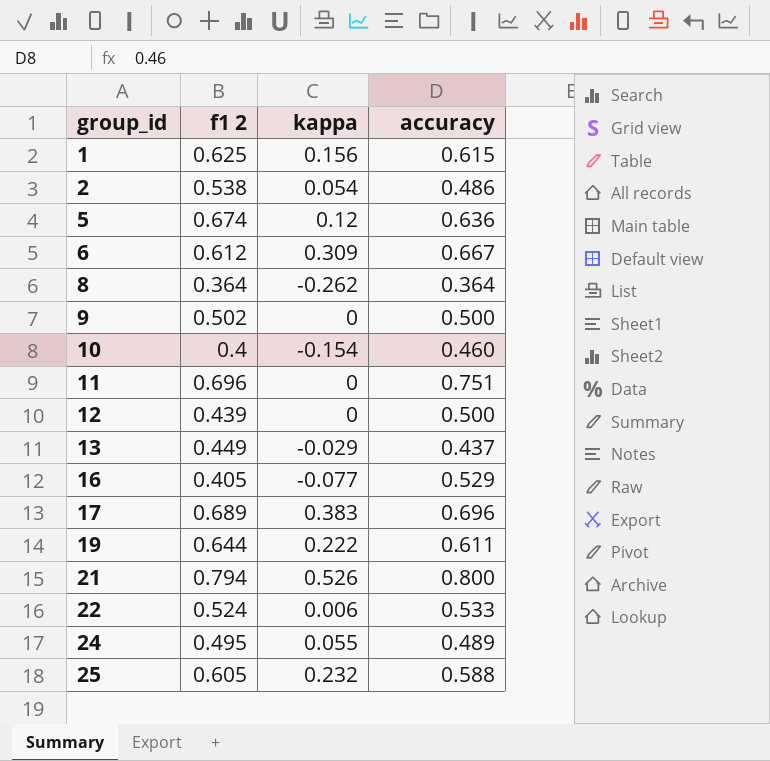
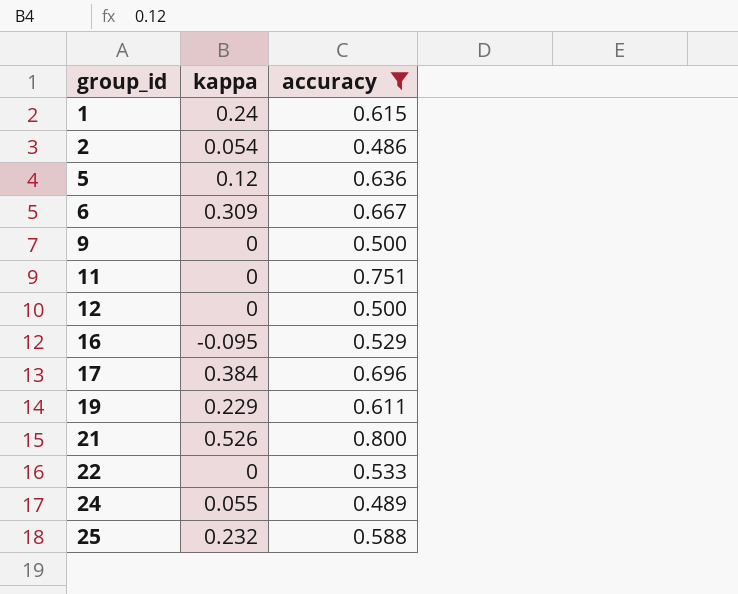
filter: none -> accuracy >= 0.486
column f1 2 | position: 2 -> none
1 | kappa: 0.156 -> 0.24
16 | kappa: -0.077 -> -0.095
17 | kappa: 0.383 -> 0.384
19 | kappa: 0.222 -> 0.229
22 | kappa: 0.006 -> 0

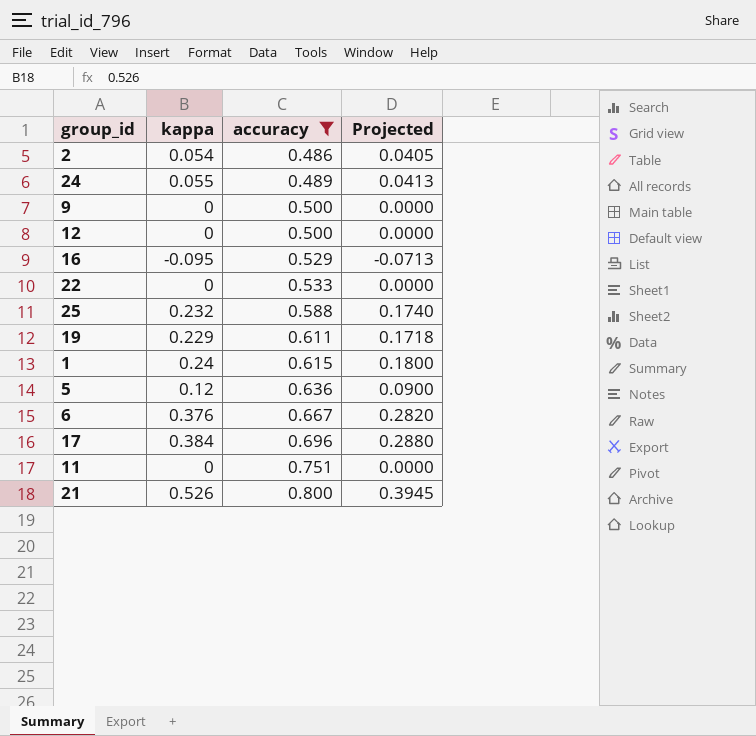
row order: group_id ascending -> accuracy ascending
column Projected | formula: none -> [kappa] * 0.75
6 | kappa: 0.309 -> 0.376

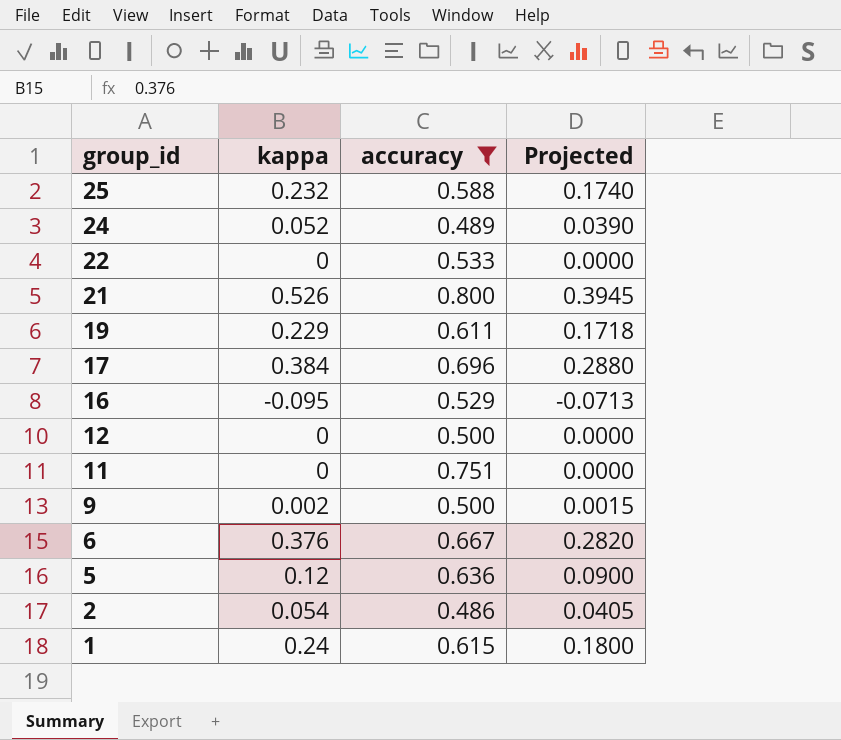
row order: accuracy ascending -> group_id descending
24 | kappa: 0.055 -> 0.052
24 | Projected: 0.0413 -> 0.0390
9 | kappa: 0 -> 0.002
9 | Projected: 0.0000 -> 0.0015

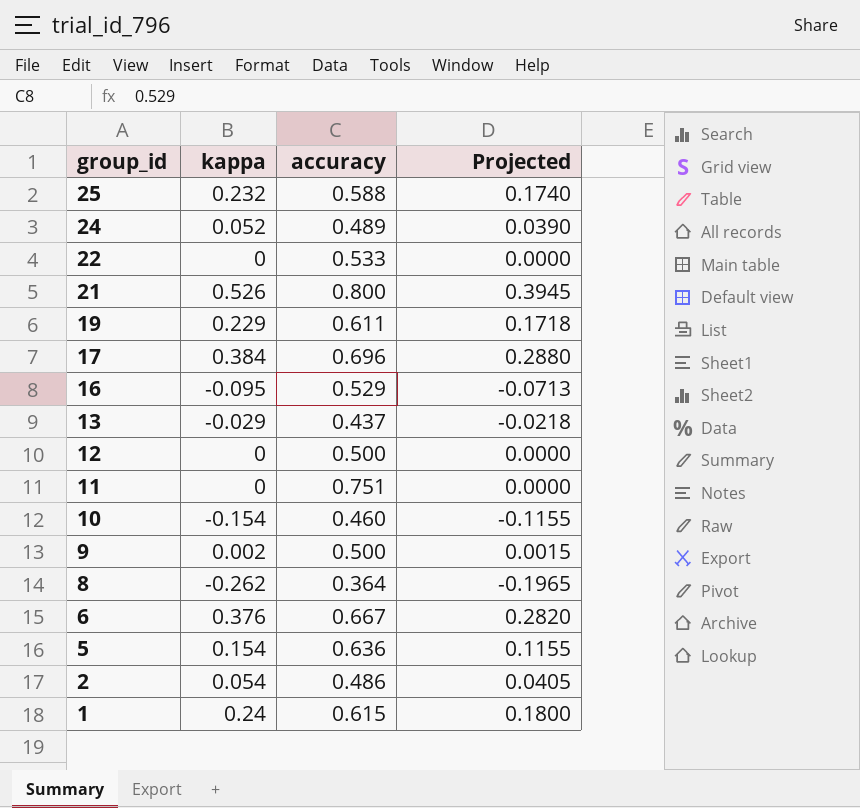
filter: accuracy >= 0.486 -> none
5 | kappa: 0.12 -> 0.154
5 | Projected: 0.0900 -> 0.1155

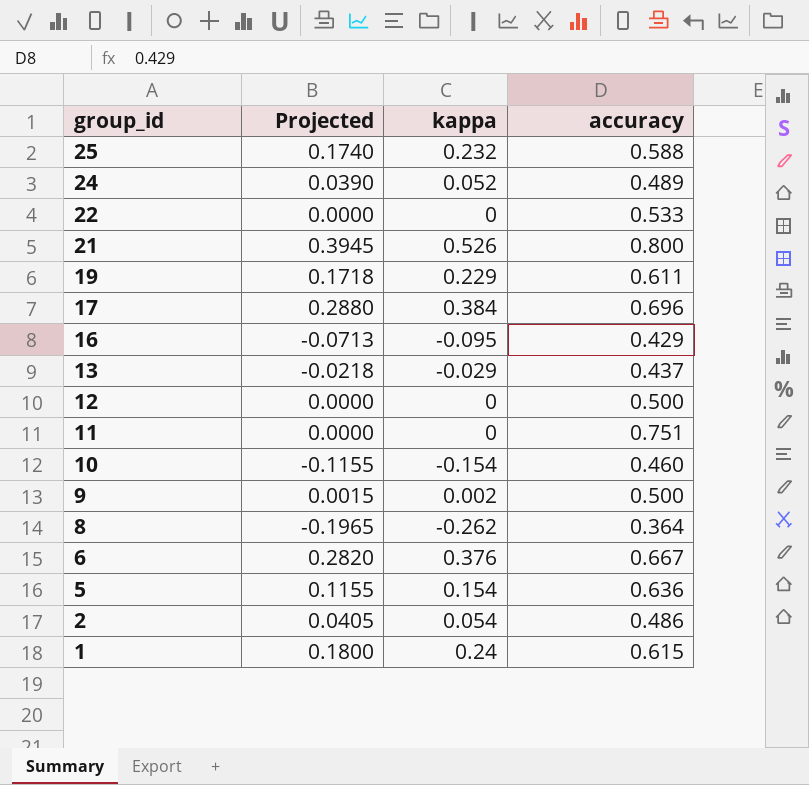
column Projected | position: 4 -> 2
16 | accuracy: 0.529 -> 0.429

